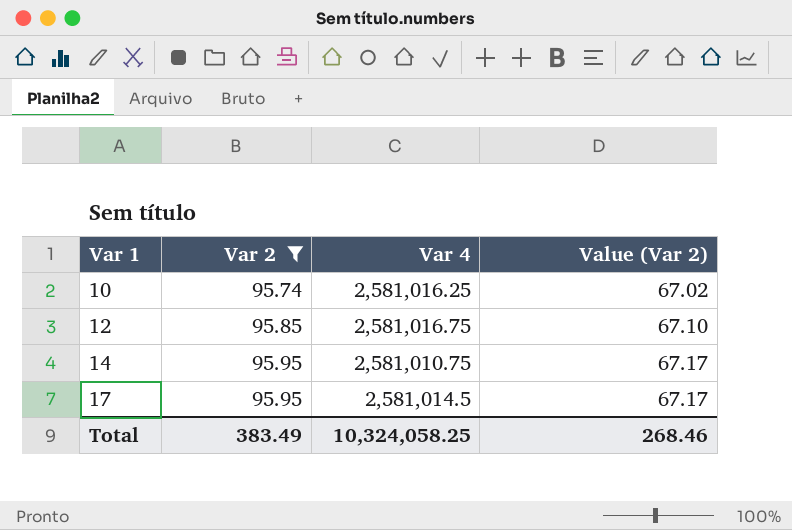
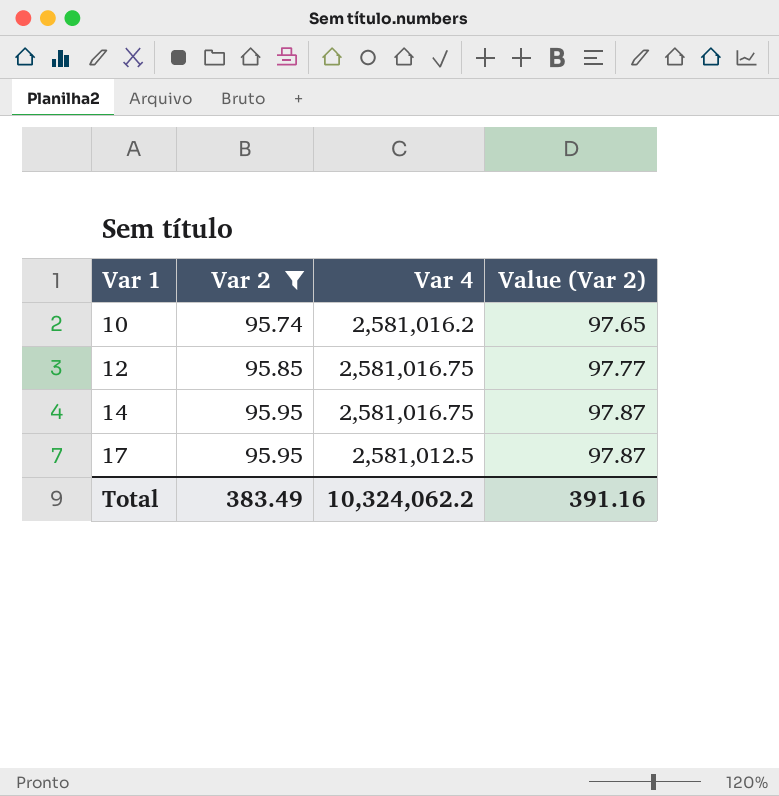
column Value (Var 2) | formula: [Var 2] * 0.7 -> [Var 2] * 1.02
10 | Var 4: 2,581,016.25 -> 2,581,016.2
14 | Var 4: 2,581,010.75 -> 2,581,016.75
17 | Var 4: 2,581,014.5 -> 2,581,012.5
Total | Var 4: 10,324,058.25 -> 10,324,062.2
Total | Value (Var 2): 268.46 -> 391.16

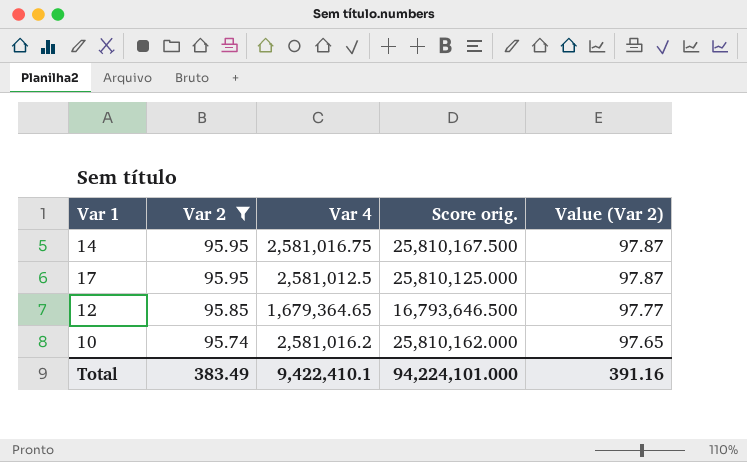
row order: Var 1 ascending -> Var 2 descending
column Score orig. | formula: none -> [Var 4] * 10
12 | Var 4: 2,581,016.75 -> 1,679,364.65
Total | Var 4: 10,324,062.2 -> 9,422,410.1

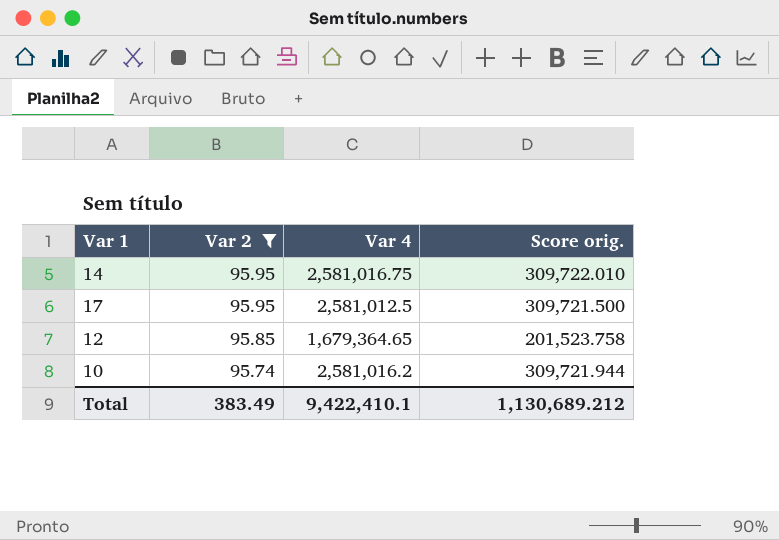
column Value (Var 2) | formula: [Var 2] * 1.02 -> none
column Score orig. | formula: [Var 4] * 10 -> [Var 4] * 0.12
Total | Score orig.: 94,224,101.000 -> 1,130,689.212

